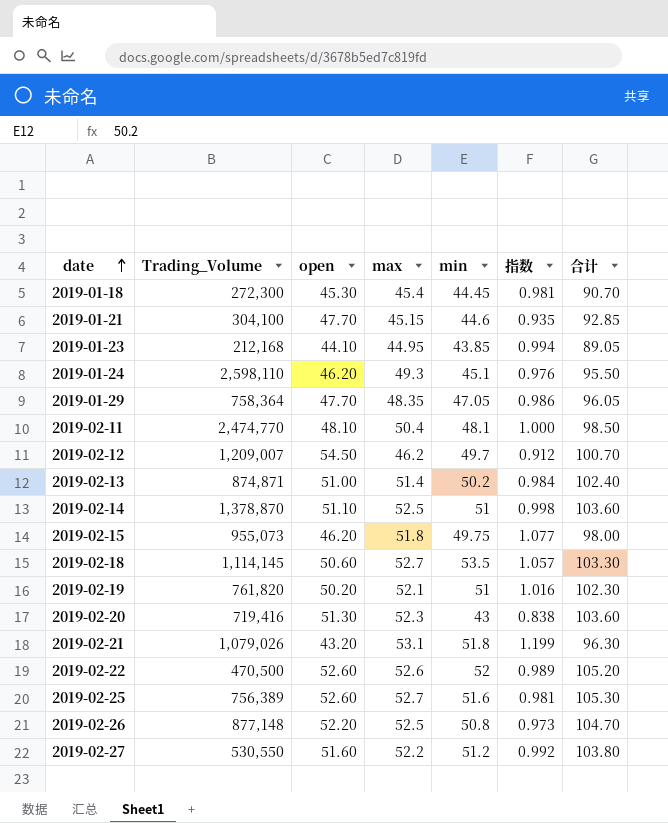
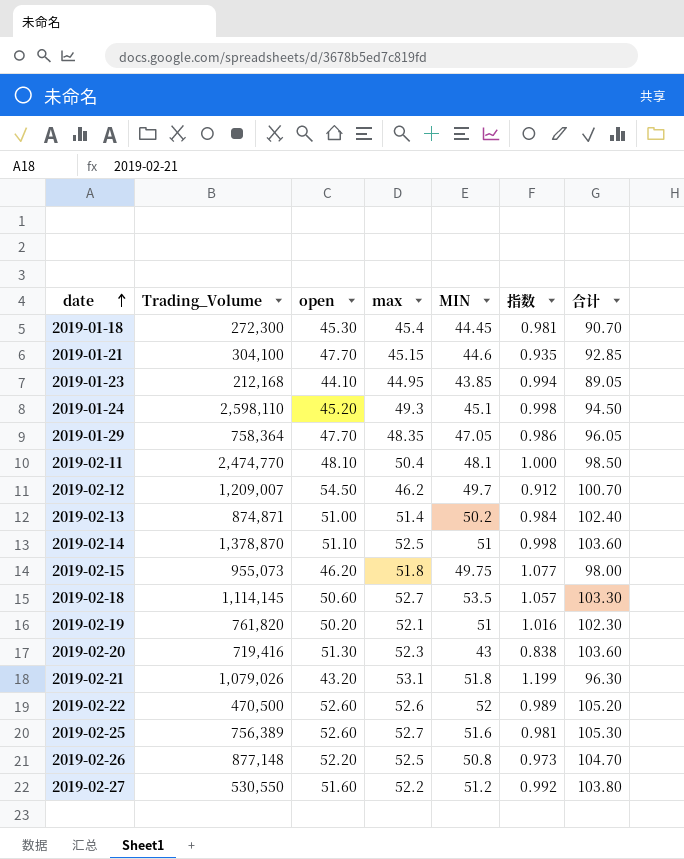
column name: min -> MIN
2019-01-24 | open: 46.20 -> 45.20
2019-01-24 | 指数: 0.976 -> 0.998
2019-01-24 | 合计: 95.50 -> 94.50

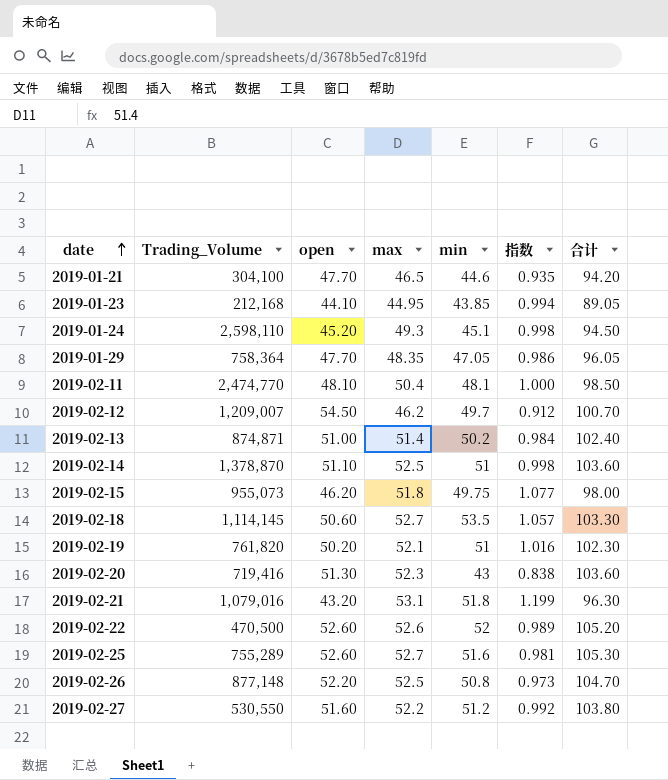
column name: MIN -> min
row 2019-01-18: 272,300 | 45.30 | 45.4 | 44.45 | 0.981 | 90.70 -> none
2019-01-21 | max: 45.15 -> 46.5
2019-01-21 | 合计: 92.85 -> 94.20
2019-02-21 | Trading_Volume: 1,079,026 -> 1,079,016
2019-02-25 | Trading_Volume: 756,389 -> 755,289

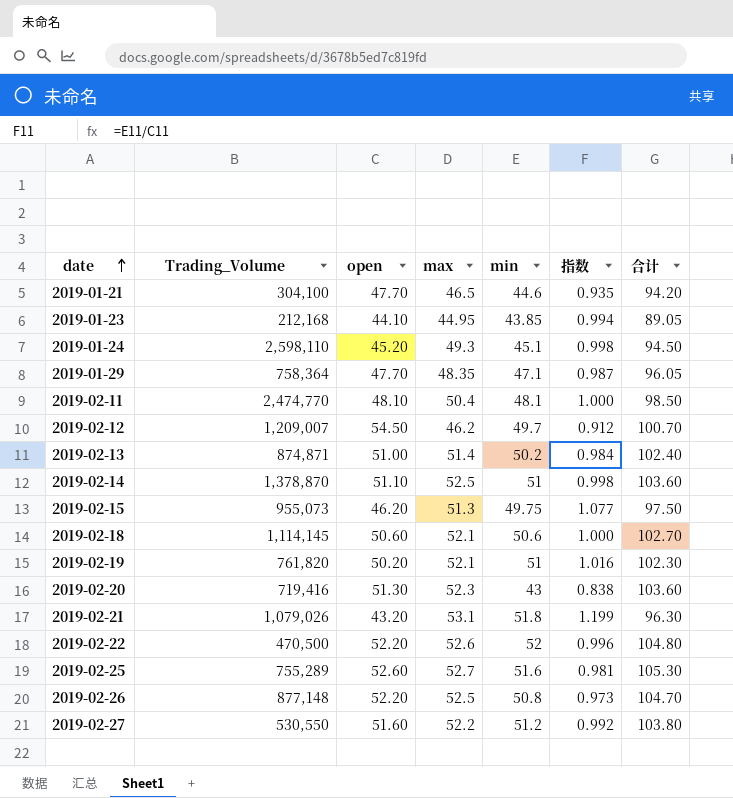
2019-01-29 | min: 47.05 -> 47.1
2019-01-29 | 指数: 0.986 -> 0.987
2019-02-15 | max: 51.8 -> 51.3
2019-02-15 | 合计: 98.00 -> 97.50
2019-02-18 | max: 52.7 -> 52.1
2019-02-18 | min: 53.5 -> 50.6
2019-02-18 | 指数: 1.057 -> 1.000
2019-02-18 | 合计: 103.30 -> 102.70
2019-02-21 | Trading_Volume: 1,079,016 -> 1,079,026
2019-02-22 | open: 52.60 -> 52.20
2019-02-22 | 指数: 0.989 -> 0.996
2019-02-22 | 合计: 105.20 -> 104.80

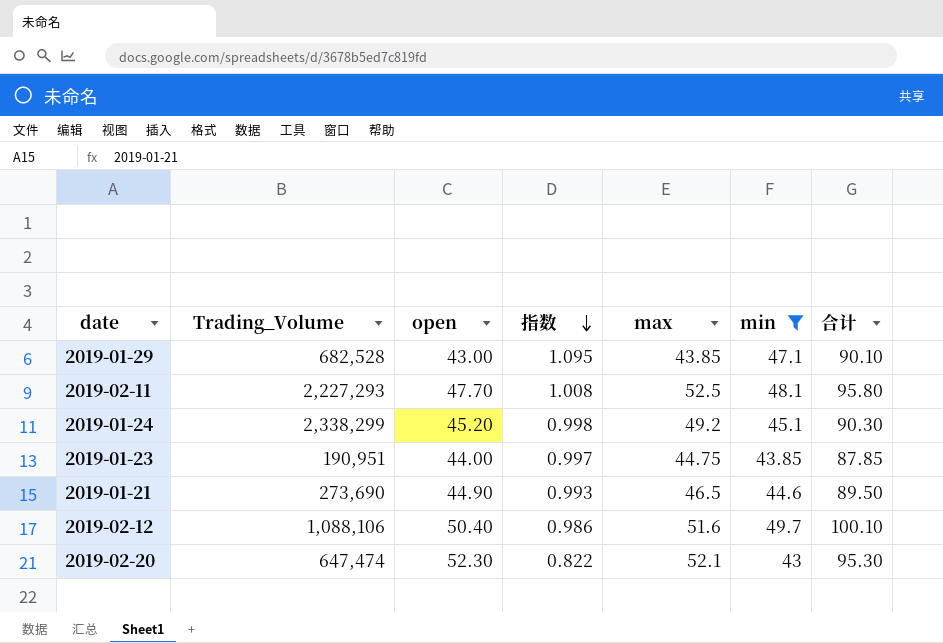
filter: none -> min <= 49.7
row order: date ascending -> 指数 descending
column 指数 | position: 6 -> 4
column 合计 | formula: [open] + [max] -> [open] + [min]
2019-01-29 | Trading_Volume: 758,364 -> 682,528
2019-01-29 | open: 47.70 -> 43.00
2019-01-29 | 指数: 0.987 -> 1.095
2019-01-29 | max: 48.35 -> 43.85
2019-02-11 | Trading_Volume: 2,474,770 -> 2,227,293
2019-02-11 | open: 48.10 -> 47.70
2019-02-11 | 指数: 1.000 -> 1.008
2019-02-11 | max: 50.4 -> 52.5
2019-01-24 | Trading_Volume: 2,598,110 -> 2,338,299
2019-01-24 | max: 49.3 -> 49.2
2019-01-23 | Trading_Volume: 212,168 -> 190,951
2019-01-23 | open: 44.10 -> 44.00
2019-01-23 | 指数: 0.994 -> 0.997
2019-01-23 | max: 44.95 -> 44.75
2019-01-21 | Trading_Volume: 304,100 -> 273,690
2019-01-21 | open: 47.70 -> 44.90
2019-01-21 | 指数: 0.935 -> 0.993
2019-02-12 | Trading_Volume: 1,209,007 -> 1,088,106
2019-02-12 | open: 54.50 -> 50.40
2019-02-12 | 指数: 0.912 -> 0.986
2019-02-12 | max: 46.2 -> 51.6
2019-02-20 | Trading_Volume: 719,416 -> 647,474
2019-02-20 | open: 51.30 -> 52.30
2019-02-20 | 指数: 0.838 -> 0.822
2019-02-20 | max: 52.3 -> 52.1

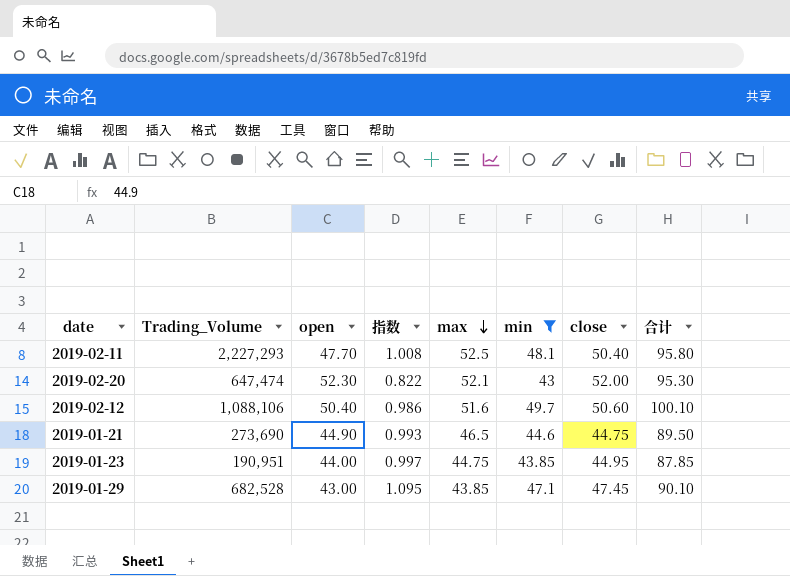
row order: 指数 descending -> max descending
column close | position: none -> 7
row 2019-01-24: 2,338,299 | 45.20 | 0.998 | 49.2 | 45.1 | 90.30 -> none

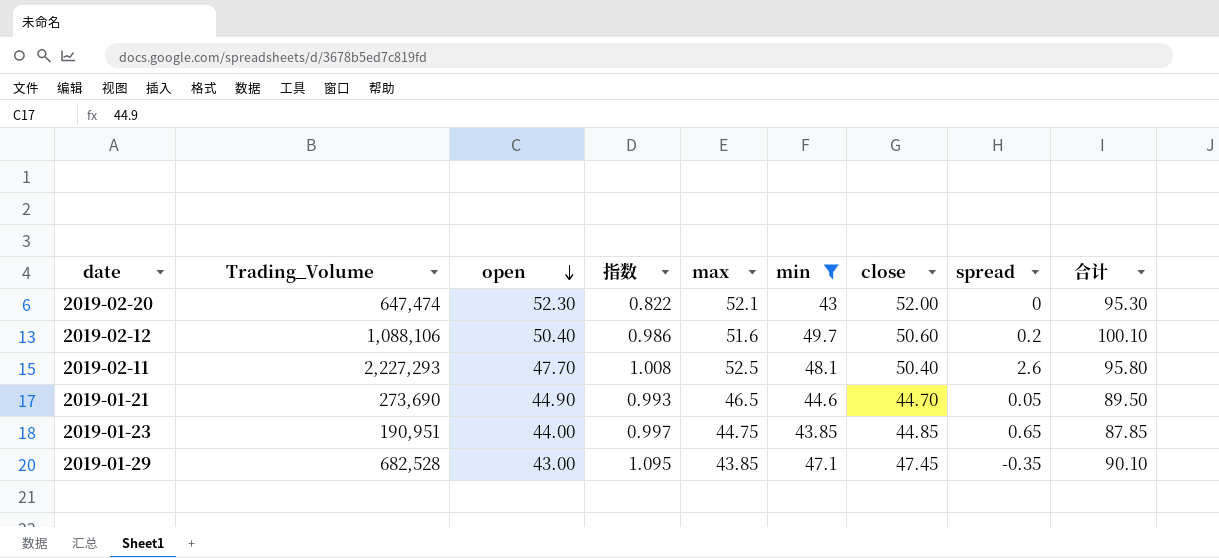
row order: max descending -> open descending
column spread | position: none -> 8
2019-01-21 | close: 44.75 -> 44.70
2019-01-23 | close: 44.95 -> 44.85

